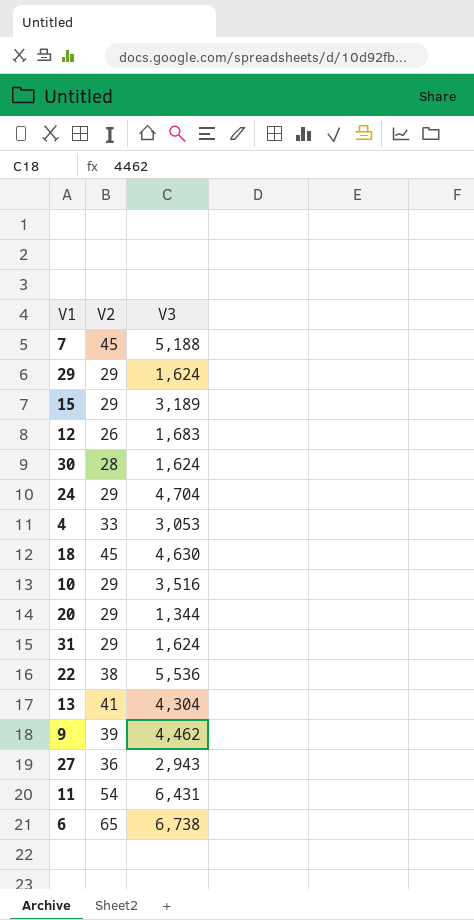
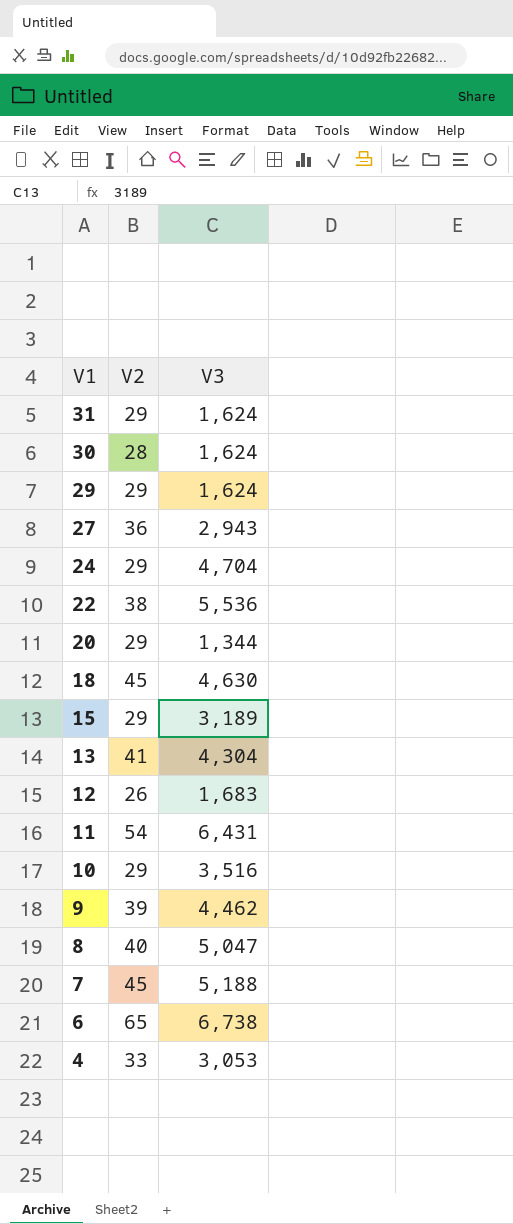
row order: none -> V1 descending
row 8: none -> 40 | 5,047

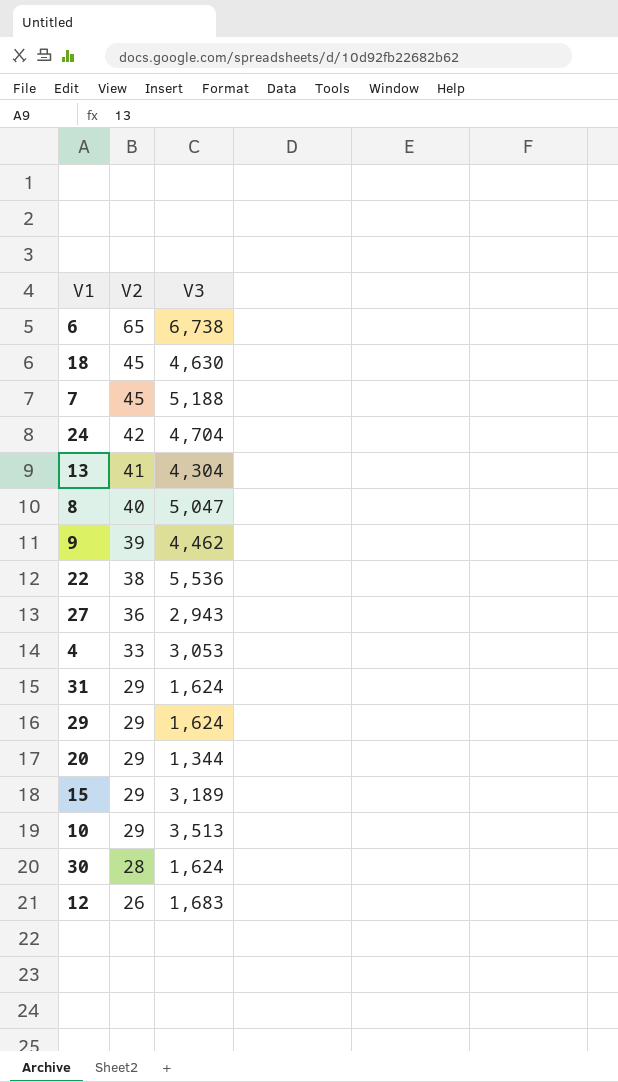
row order: V1 descending -> V2 descending
row 11: 54 | 6,431 -> none
24 | V2: 29 -> 42
10 | V3: 3,516 -> 3,513

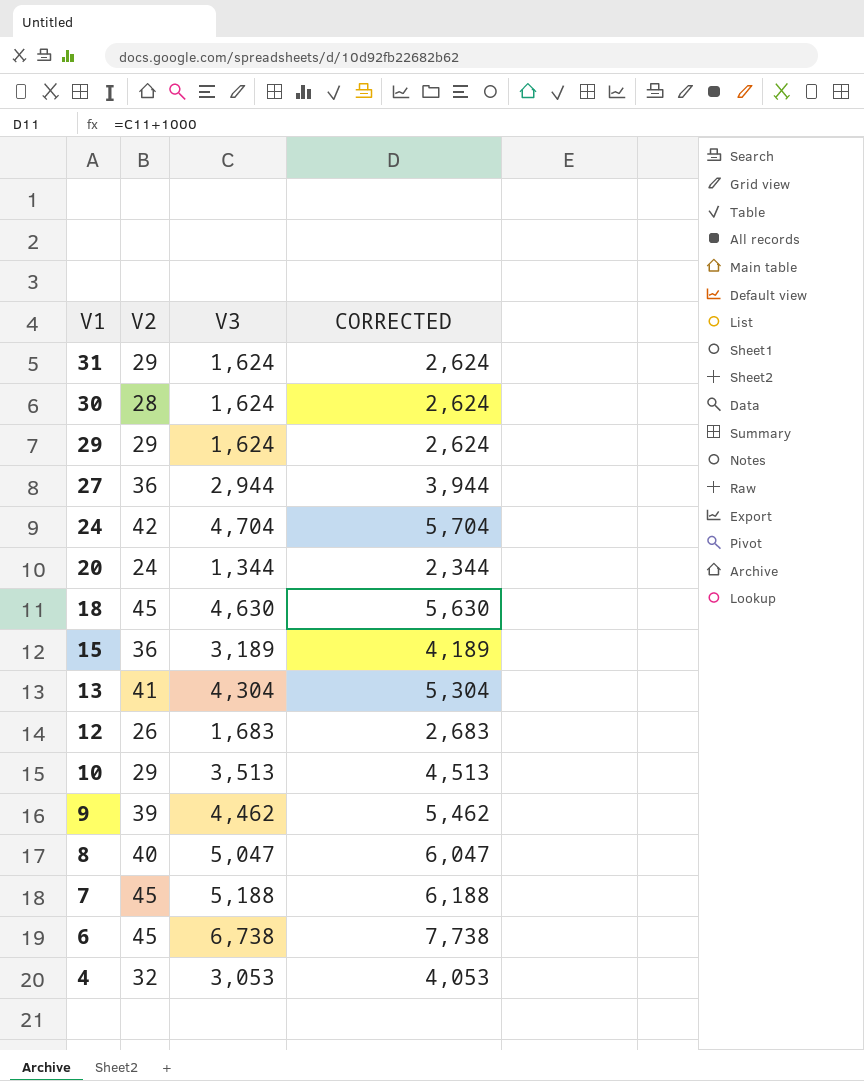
row order: V2 descending -> V1 descending
column CORRECTED | formula: none -> [V3] + 1000
row 22: 38 | 5,536 -> none
27 | V3: 2,943 -> 2,944
20 | V2: 29 -> 24
15 | V2: 29 -> 36
6 | V2: 65 -> 45
4 | V2: 33 -> 32

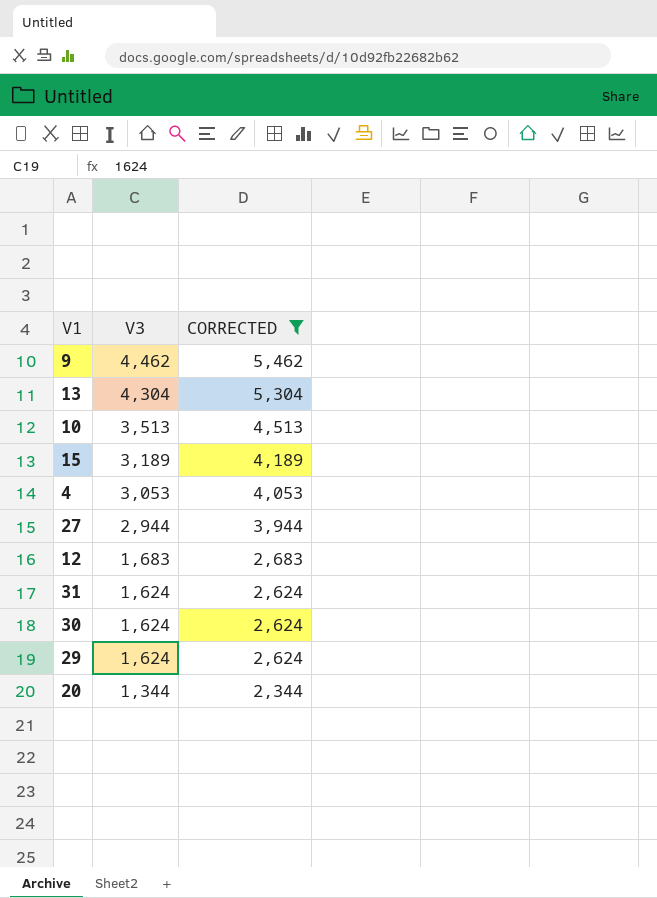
filter: none -> CORRECTED <= 5,462
row order: V1 descending -> V3 descending
column V2 | position: 2 -> none

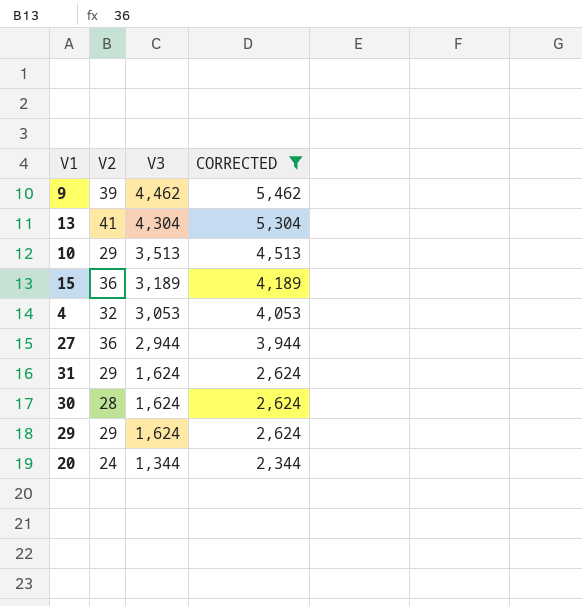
column V2 | position: none -> 2
row 12: 1,683 | 2,683 -> none

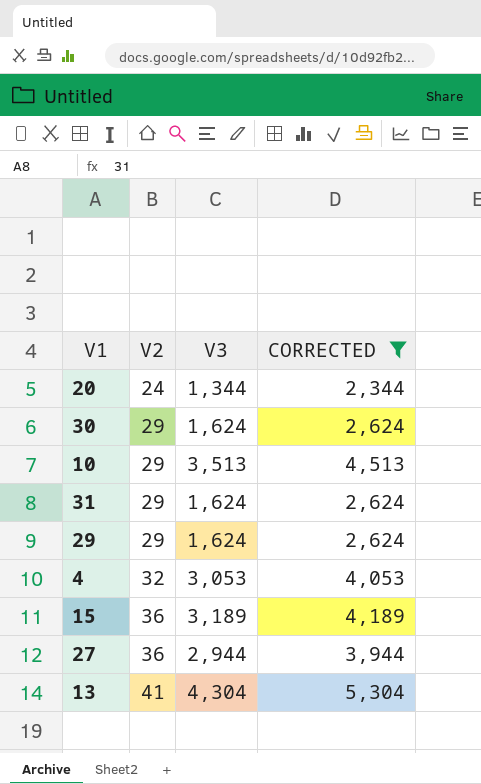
row order: V3 descending -> V2 ascending
row 9: 39 | 4,462 | 5,462 -> none
30 | V2: 28 -> 29

